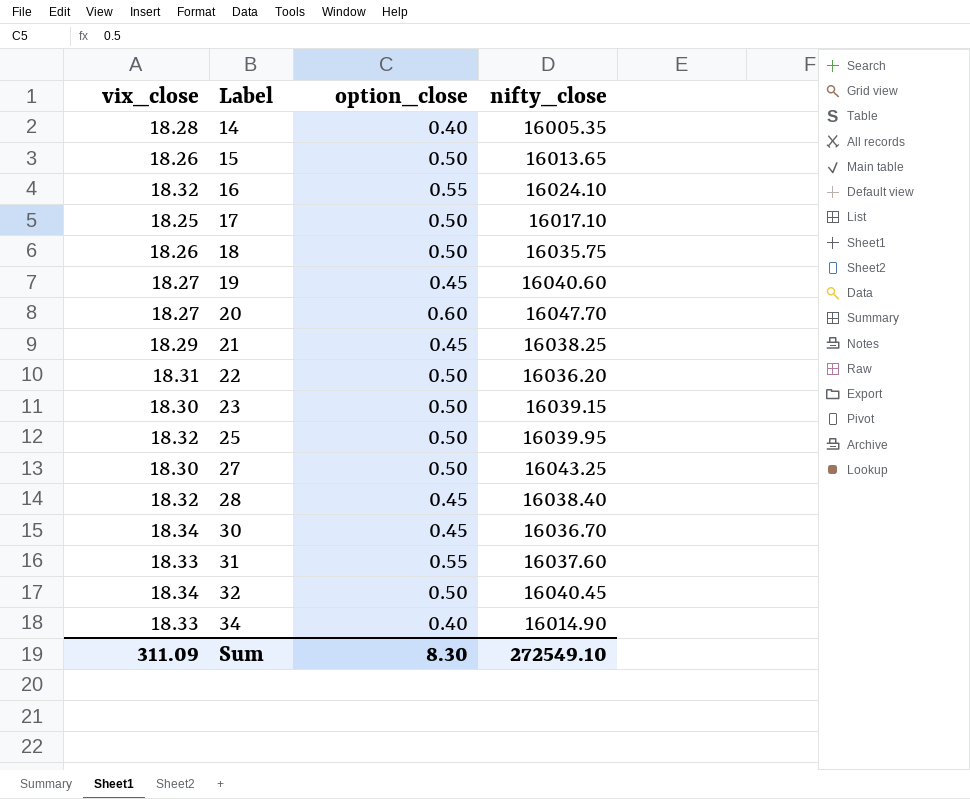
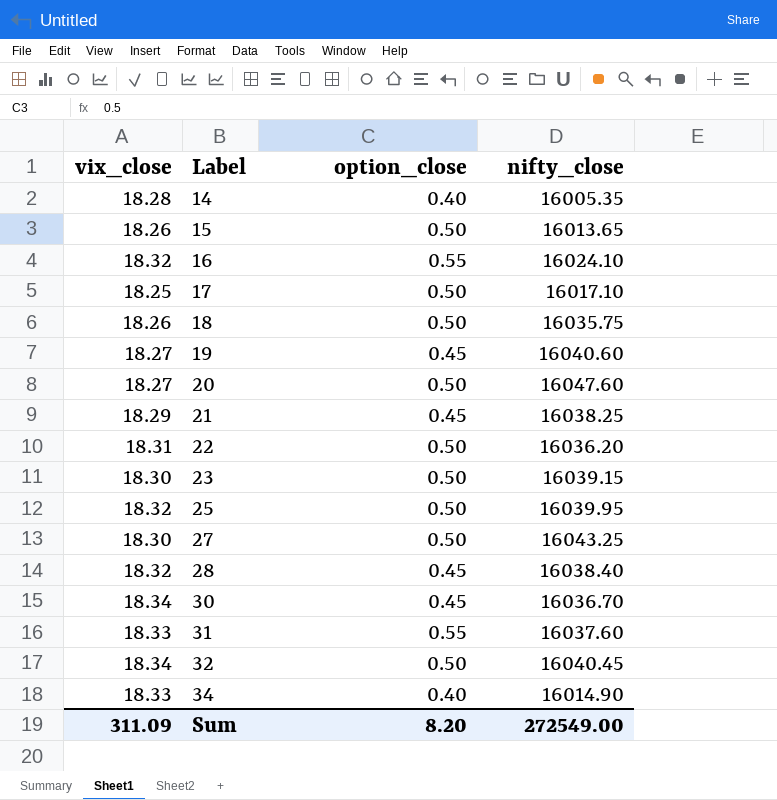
20 | option_close: 0.60 -> 0.50
20 | nifty_close: 16047.70 -> 16047.60
Sum | option_close: 8.30 -> 8.20
Sum | nifty_close: 272549.10 -> 272549.00

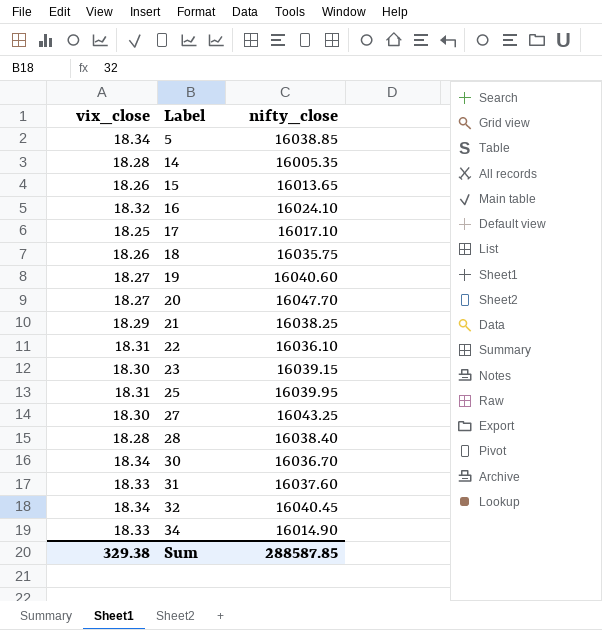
column option_close | position: 3 -> none
row 5: none -> 18.34 | 16038.85
20 | nifty_close: 16047.60 -> 16047.70
22 | nifty_close: 16036.20 -> 16036.10
25 | vix_close: 18.32 -> 18.31
28 | vix_close: 18.32 -> 18.28
Sum | vix_close: 311.09 -> 329.38
Sum | nifty_close: 272549.00 -> 288587.85

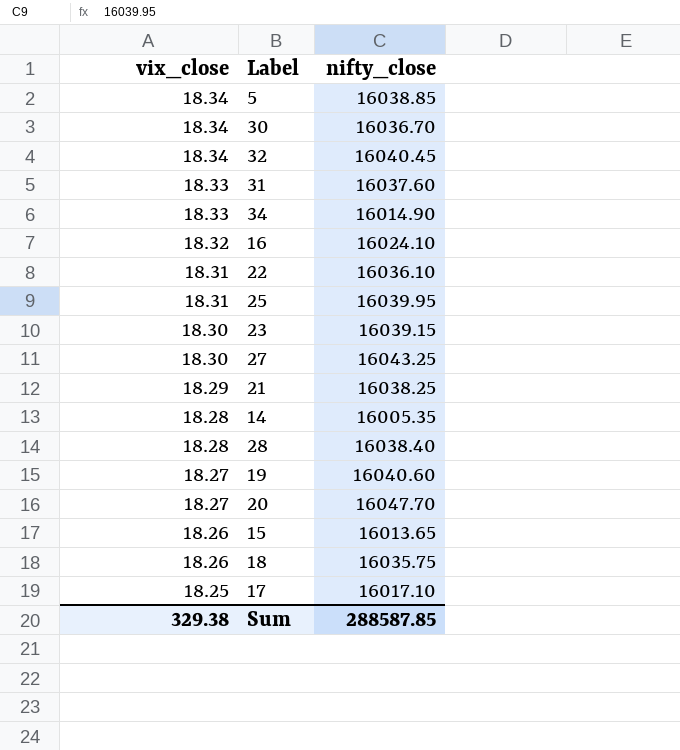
row order: Label ascending -> vix_close descending

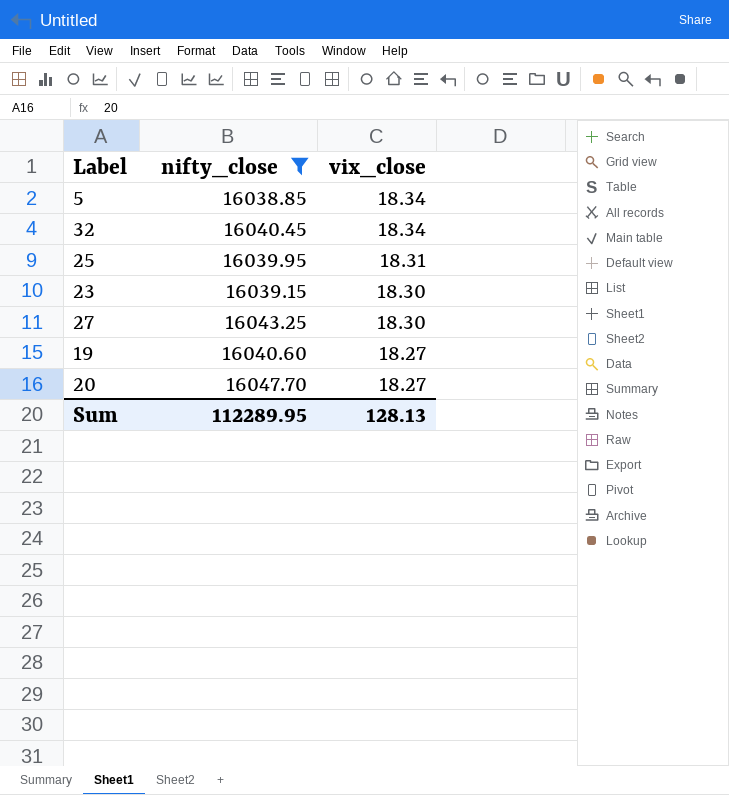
filter: none -> nifty_close >= 16038.85
column vix_close | position: 1 -> 3
Sum | nifty_close: 288587.85 -> 112289.95
Sum | vix_close: 329.38 -> 128.13

